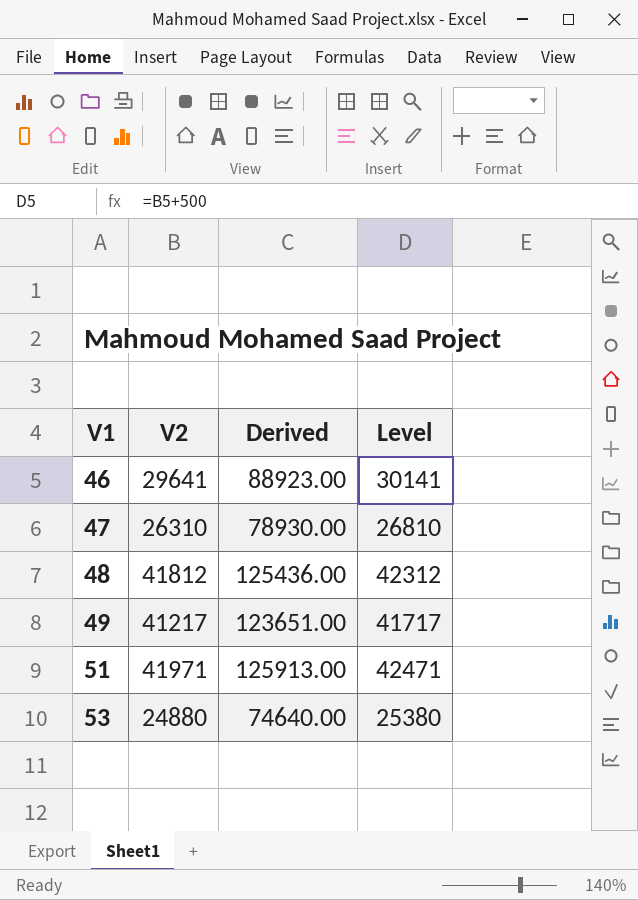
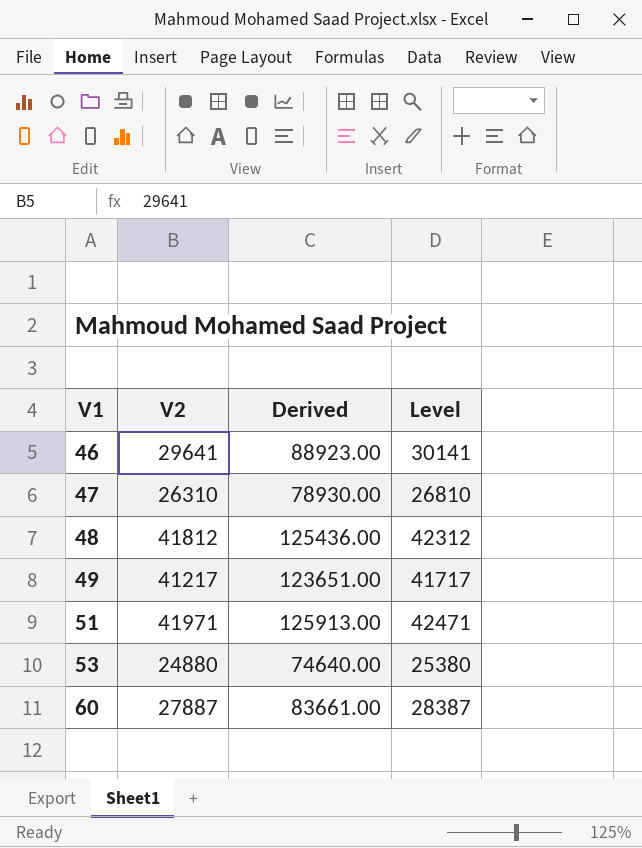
row 60: none -> 27887 | 83661.00 | 28387

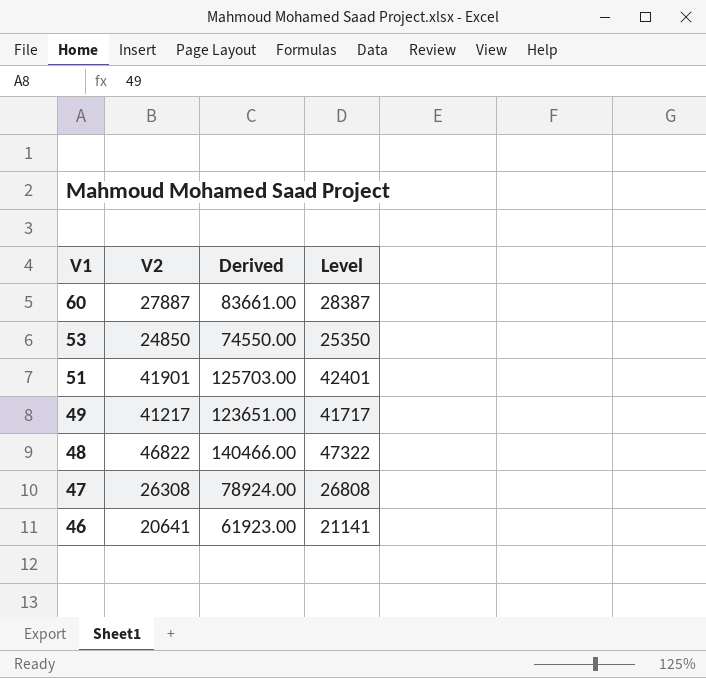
row order: V1 ascending -> V1 descending
53 | V2: 24880 -> 24850
53 | Derived: 74640.00 -> 74550.00
53 | Level: 25380 -> 25350
51 | V2: 41971 -> 41901
51 | Derived: 125913.00 -> 125703.00
51 | Level: 42471 -> 42401
48 | V2: 41812 -> 46822
48 | Derived: 125436.00 -> 140466.00
48 | Level: 42312 -> 47322
47 | V2: 26310 -> 26308
47 | Derived: 78930.00 -> 78924.00
47 | Level: 26810 -> 26808
46 | V2: 29641 -> 20641
46 | Derived: 88923.00 -> 61923.00
46 | Level: 30141 -> 21141

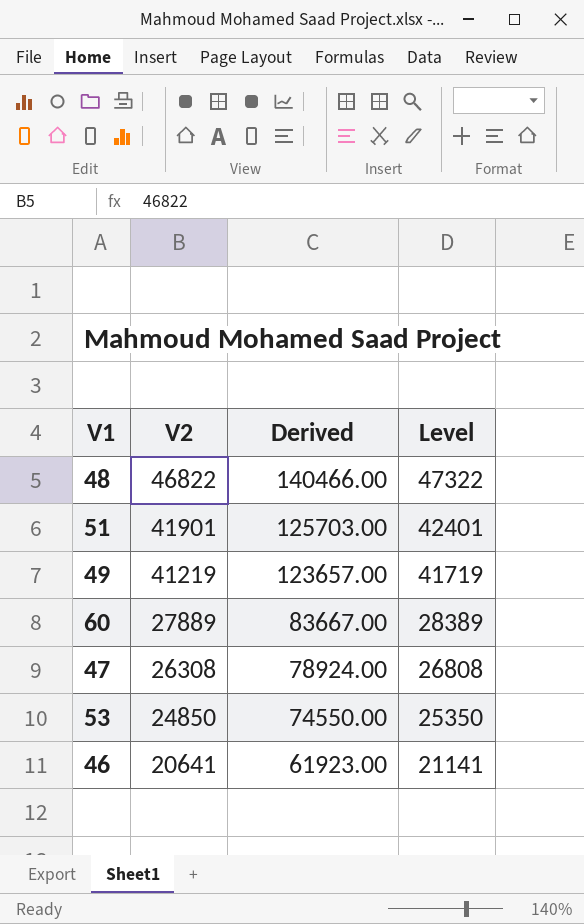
row order: V1 descending -> V2 descending
49 | V2: 41217 -> 41219
49 | Derived: 123651.00 -> 123657.00
49 | Level: 41717 -> 41719
60 | V2: 27887 -> 27889
60 | Derived: 83661.00 -> 83667.00
60 | Level: 28387 -> 28389

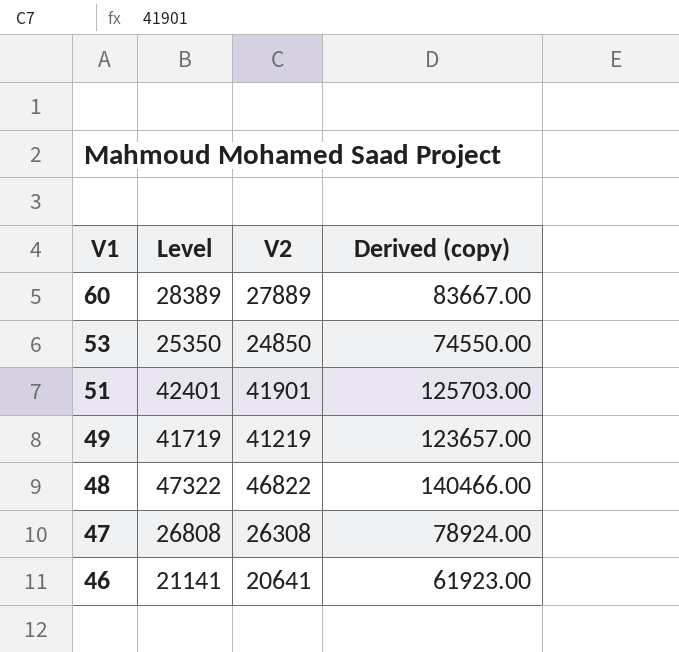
row order: V2 descending -> V1 descending
column Level | position: 4 -> 2
column name: Derived -> Derived (copy)

